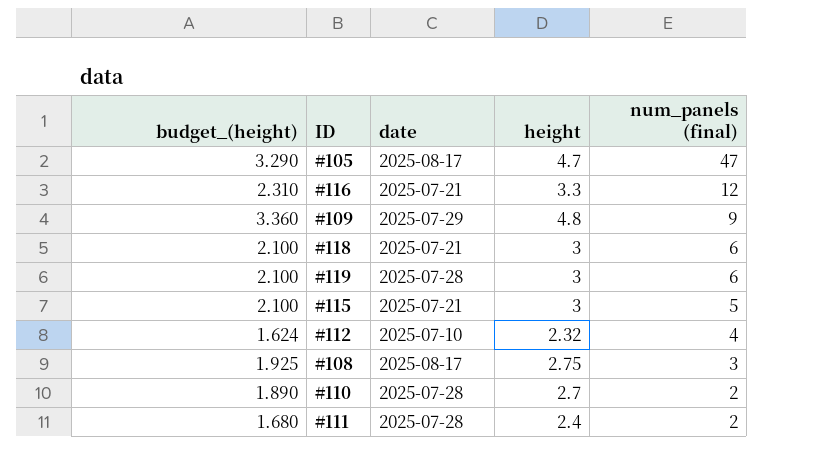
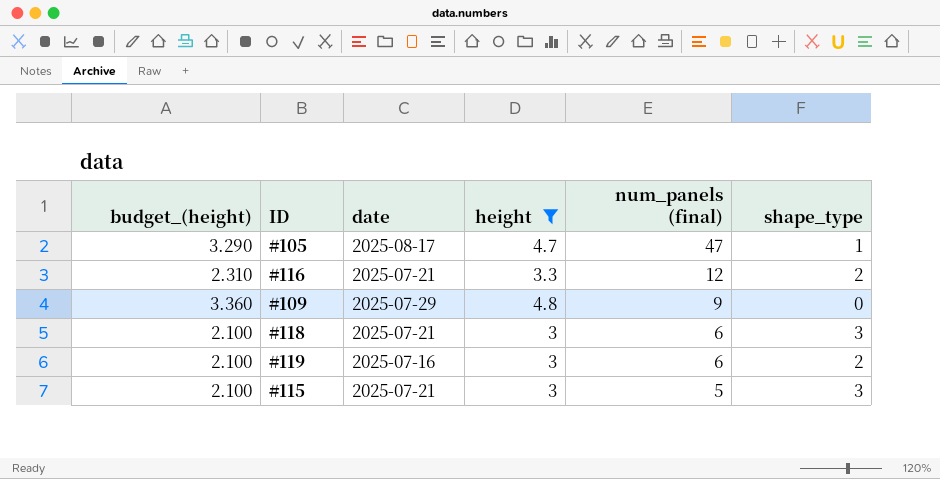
filter: none -> height >= 3
column shape_type | position: none -> 6
#119 | date: 2025-07-28 -> 2025-07-16

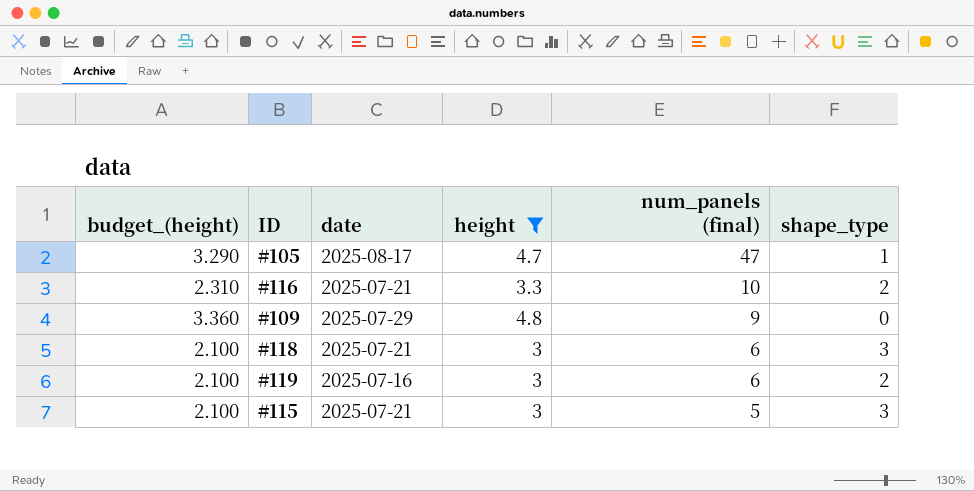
#116 | num_panels (final): 12 -> 10

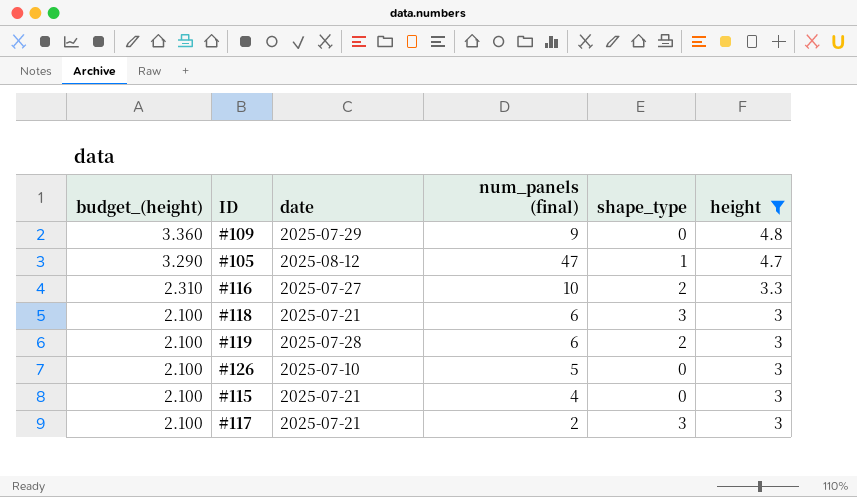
row order: num_panels (final) descending -> budget_(height) descending
column height | position: 4 -> 6
#105 | date: 2025-08-17 -> 2025-08-12
#116 | date: 2025-07-21 -> 2025-07-27
#119 | date: 2025-07-16 -> 2025-07-28
row #126: none -> 2.100 | 2025-07-10 | 5 | 0 | 3
#115 | num_panels (final): 5 -> 4
#115 | shape_type: 3 -> 0
row #117: none -> 2.100 | 2025-07-21 | 2 | 3 | 3

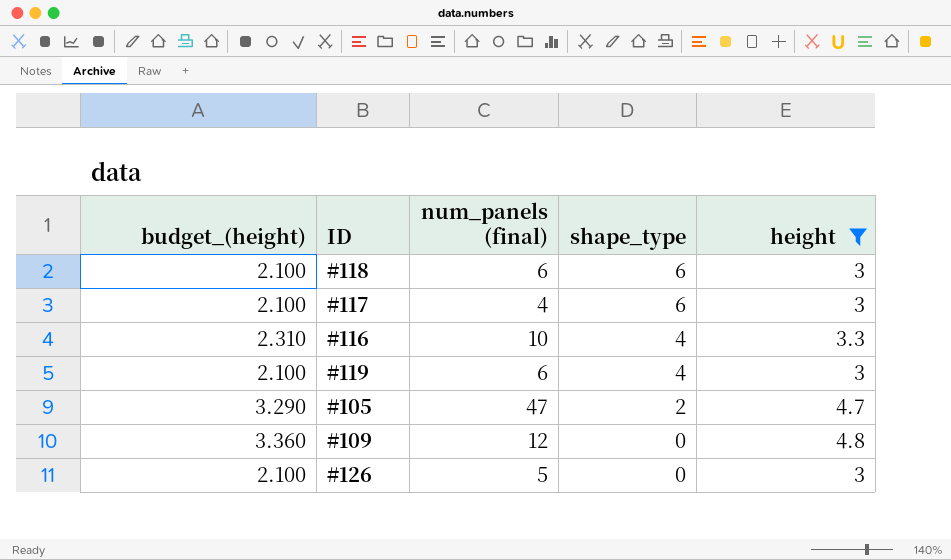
row order: budget_(height) descending -> shape_type descending
column date | position: 3 -> none
row #115: 2.100 | 2025-07-21 | 4 | 0 | 3 -> none
#118 | shape_type: 3 -> 6
#117 | num_panels (final): 2 -> 4
#117 | shape_type: 3 -> 6
#116 | shape_type: 2 -> 4
#119 | shape_type: 2 -> 4
#105 | shape_type: 1 -> 2
#109 | num_panels (final): 9 -> 12

